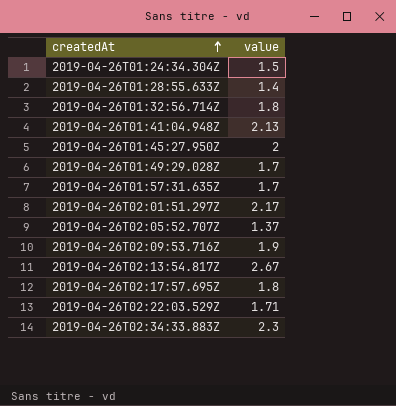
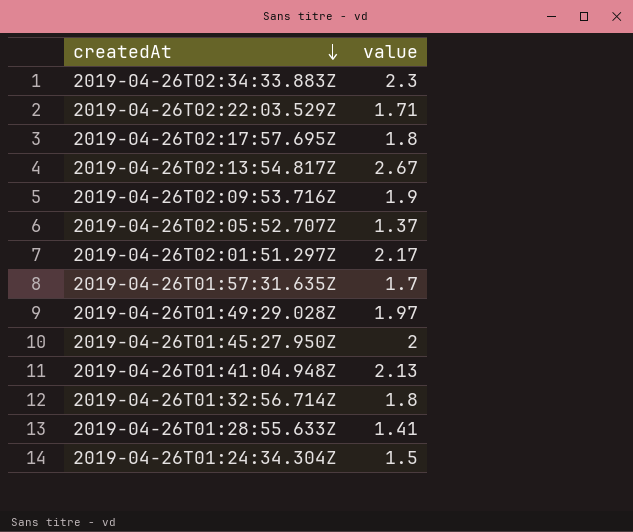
row order: createdAt ascending -> createdAt descending
2019-04-26T01:49:29.028Z | value: 1.7 -> 1.97
2019-04-26T01:28:55.633Z | value: 1.4 -> 1.41

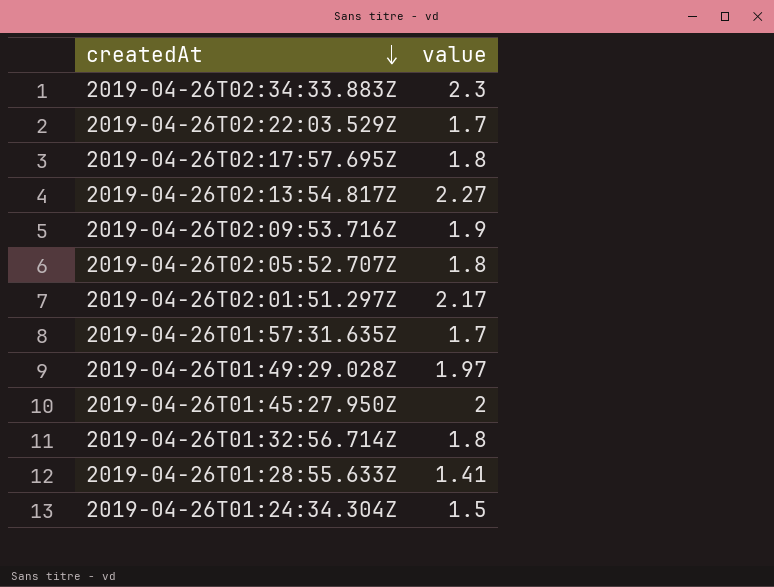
row 2019-04-26T01:41:04.948Z: 2.13 -> none
2019-04-26T02:22:03.529Z | value: 1.71 -> 1.7
2019-04-26T02:13:54.817Z | value: 2.67 -> 2.27
2019-04-26T02:05:52.707Z | value: 1.37 -> 1.8

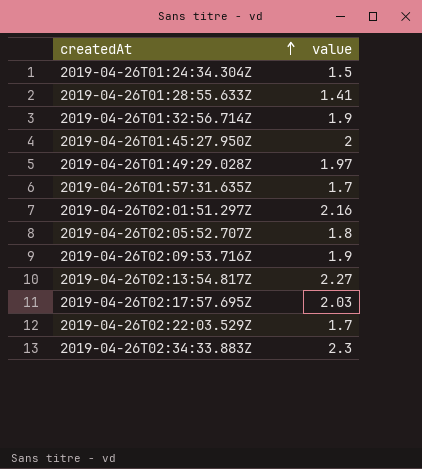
row order: createdAt descending -> createdAt ascending
2019-04-26T01:32:56.714Z | value: 1.8 -> 1.9
2019-04-26T02:01:51.297Z | value: 2.17 -> 2.16
2019-04-26T02:17:57.695Z | value: 1.8 -> 2.03

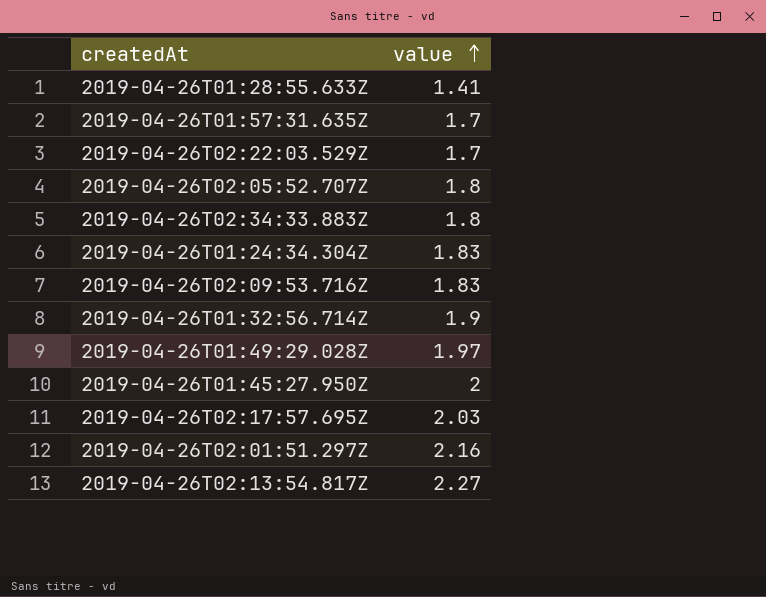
row order: createdAt ascending -> value ascending
2019-04-26T02:34:33.883Z | value: 2.3 -> 1.8
2019-04-26T01:24:34.304Z | value: 1.5 -> 1.83
2019-04-26T02:09:53.716Z | value: 1.9 -> 1.83

